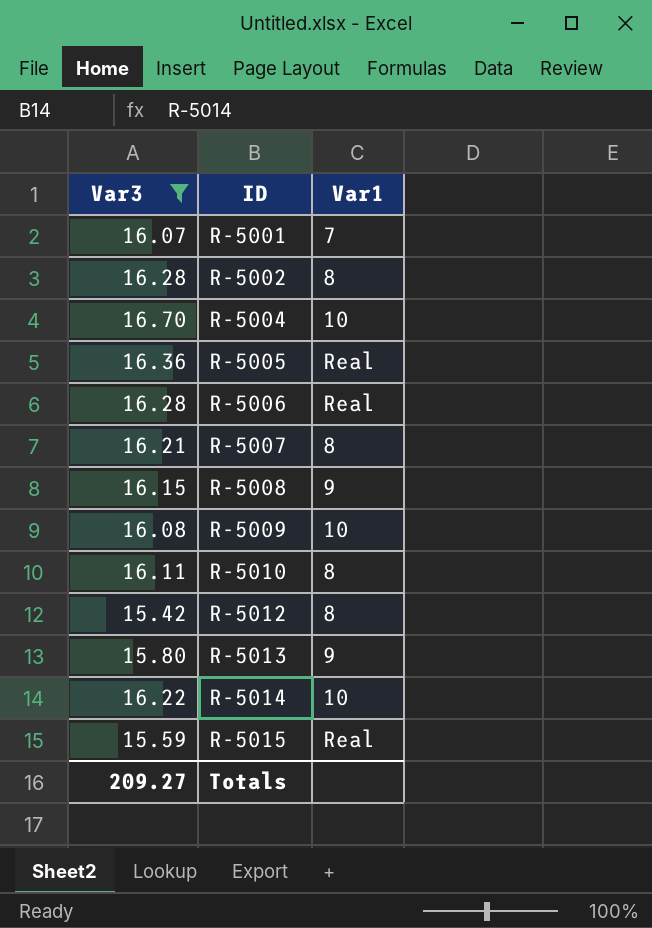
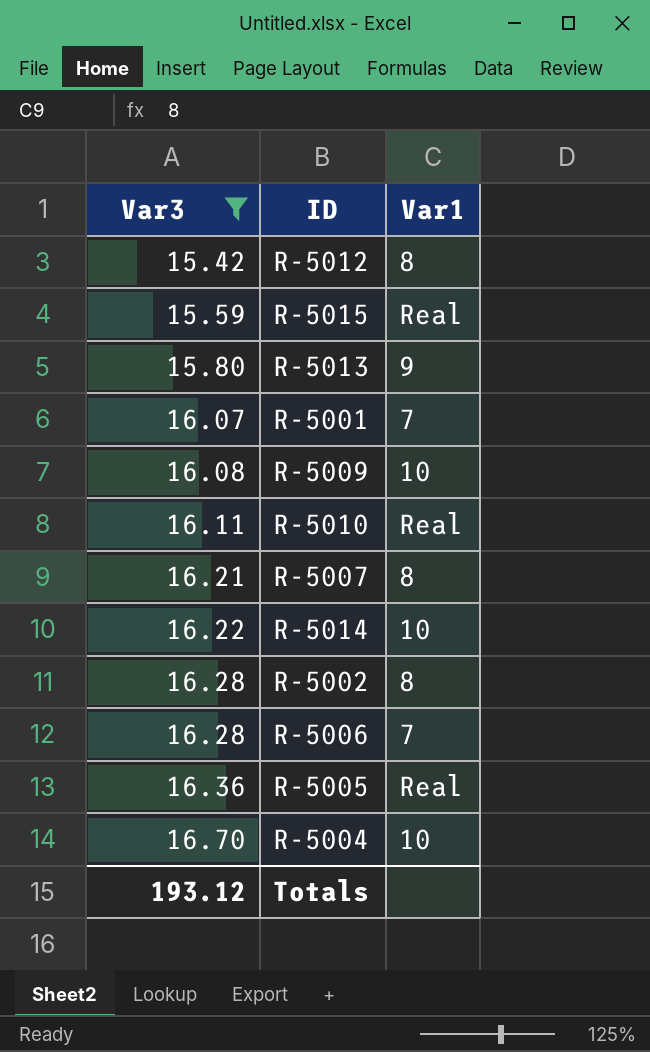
row order: ID ascending -> Var3 ascending
row R-5008: 16.15 | 9 -> none
R-5010 | Var1: 8 -> Real
R-5006 | Var1: Real -> 7
Totals | Var3: 209.27 -> 193.12

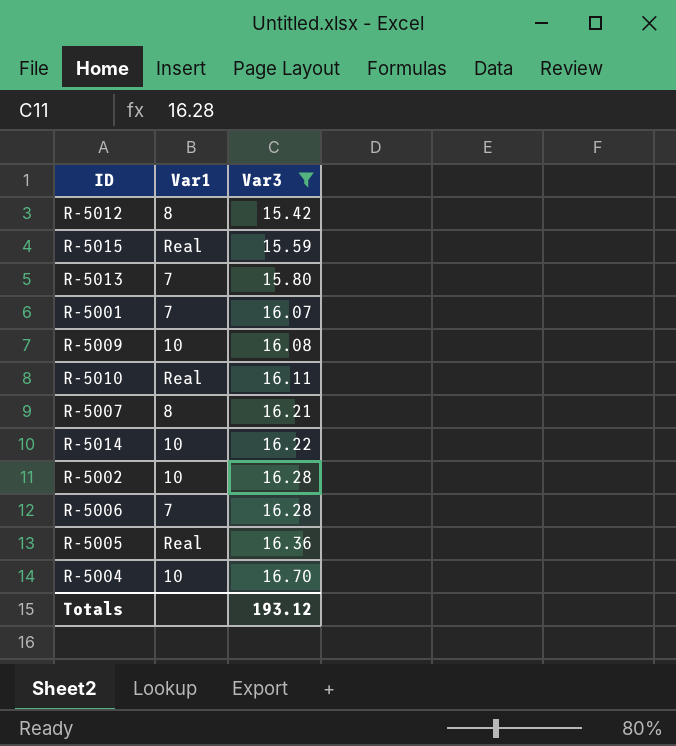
column Var3 | position: 1 -> 3
R-5013 | Var1: 9 -> 7
R-5002 | Var1: 8 -> 10

